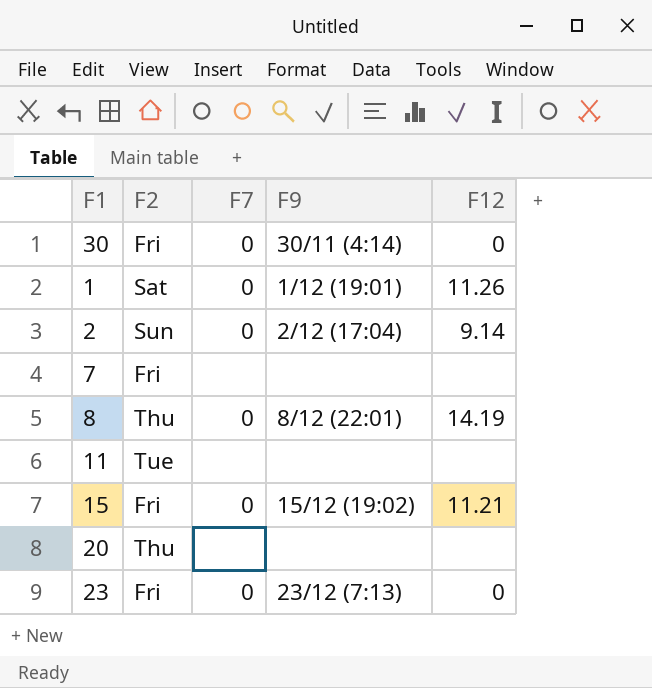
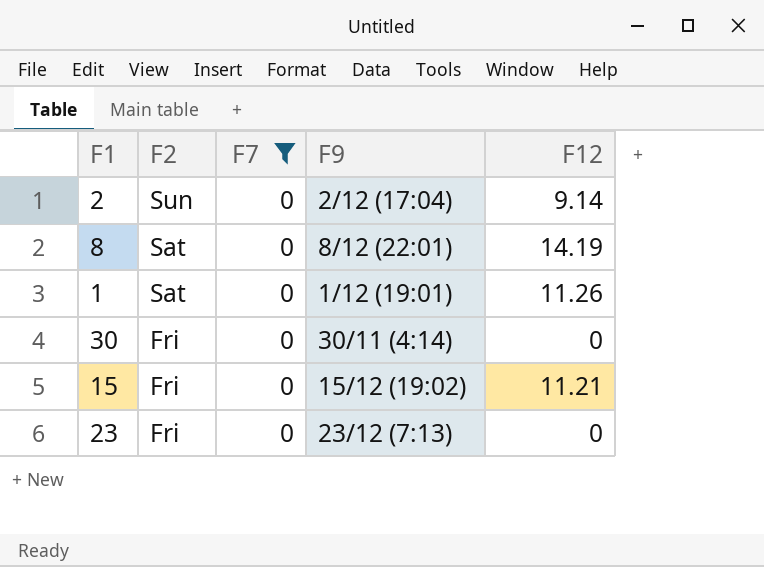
filter: none -> F7 = 0
row order: none -> F2 descending
8 | F2: Thu -> Sat

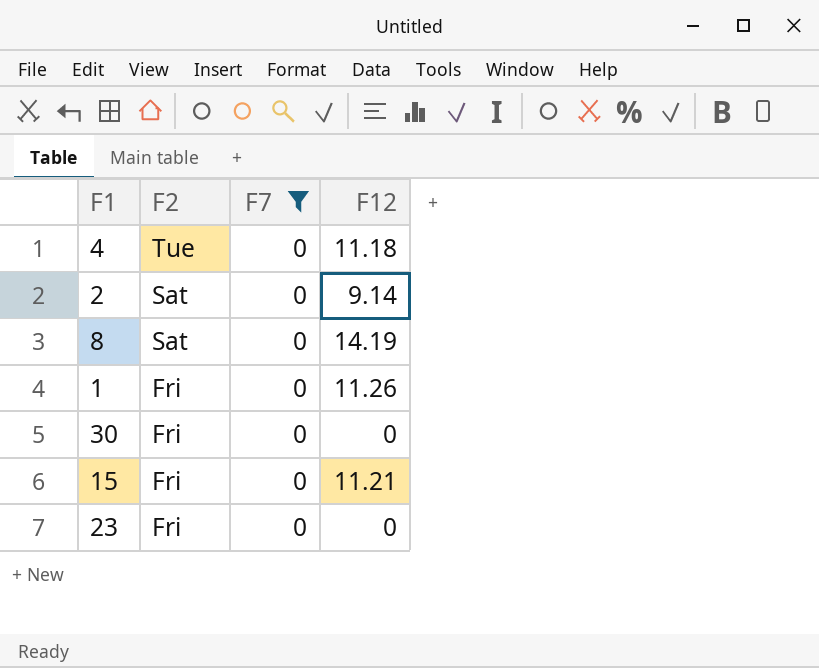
column F9 | position: 4 -> none
row 4: none -> Tue | 0 | 11.18
2 | F2: Sun -> Sat
1 | F2: Sat -> Fri

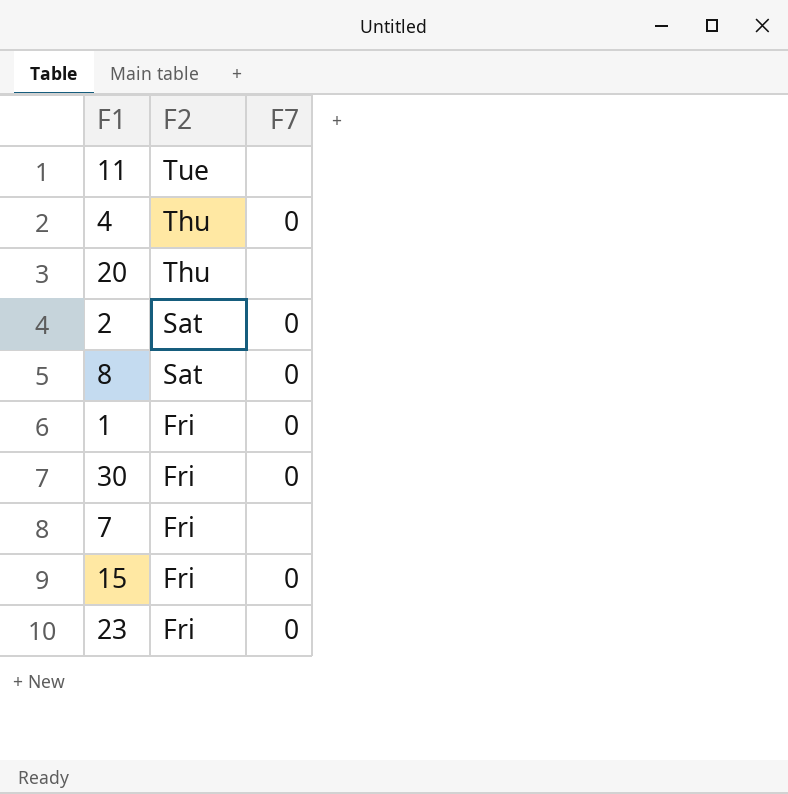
filter: F7 = 0 -> none
column F12 | position: 4 -> none
4 | F2: Tue -> Thu

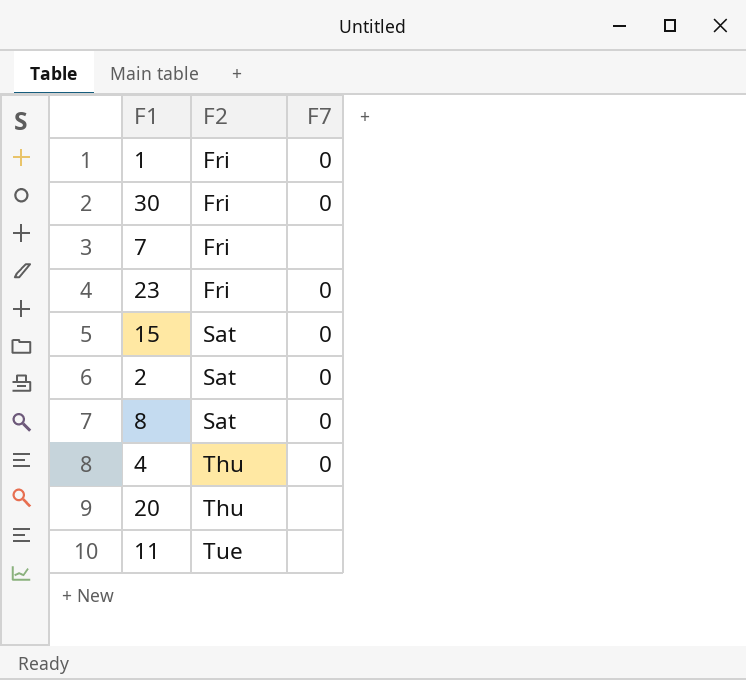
row order: F2 descending -> F2 ascending
15 | F2: Fri -> Sat

